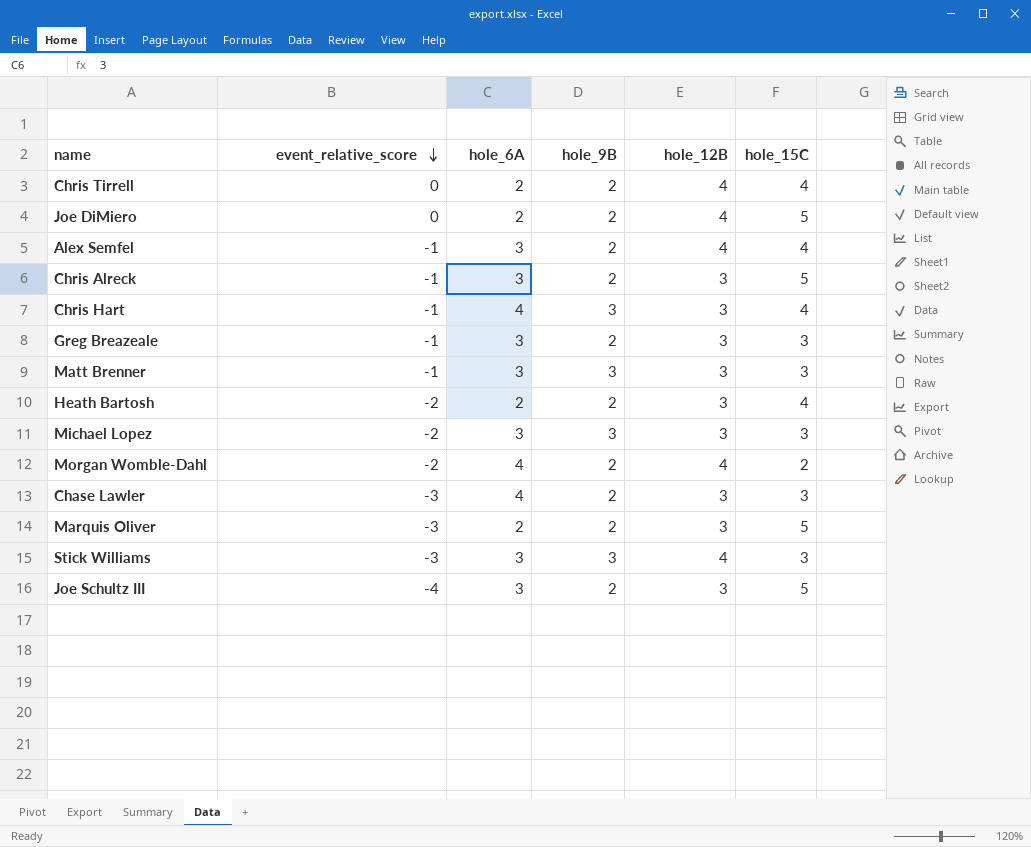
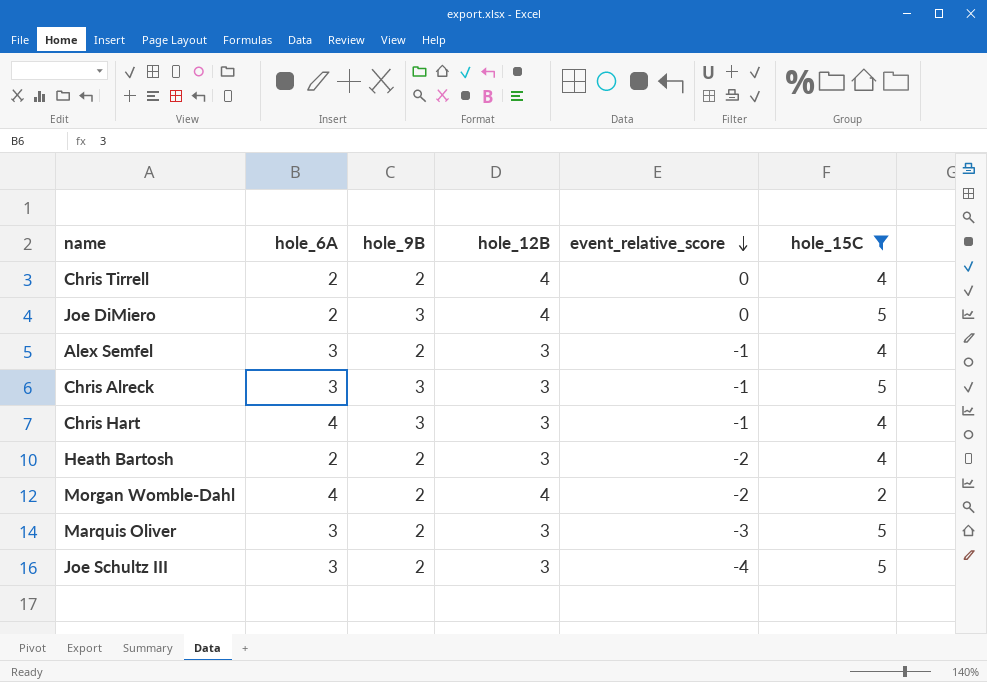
filter: none -> hole_15C != 3
column event_relative_score | position: 2 -> 5
Joe DiMiero | hole_9B: 2 -> 3
Alex Semfel | hole_12B: 4 -> 3
Chris Alreck | hole_9B: 2 -> 3
Marquis Oliver | hole_6A: 2 -> 3

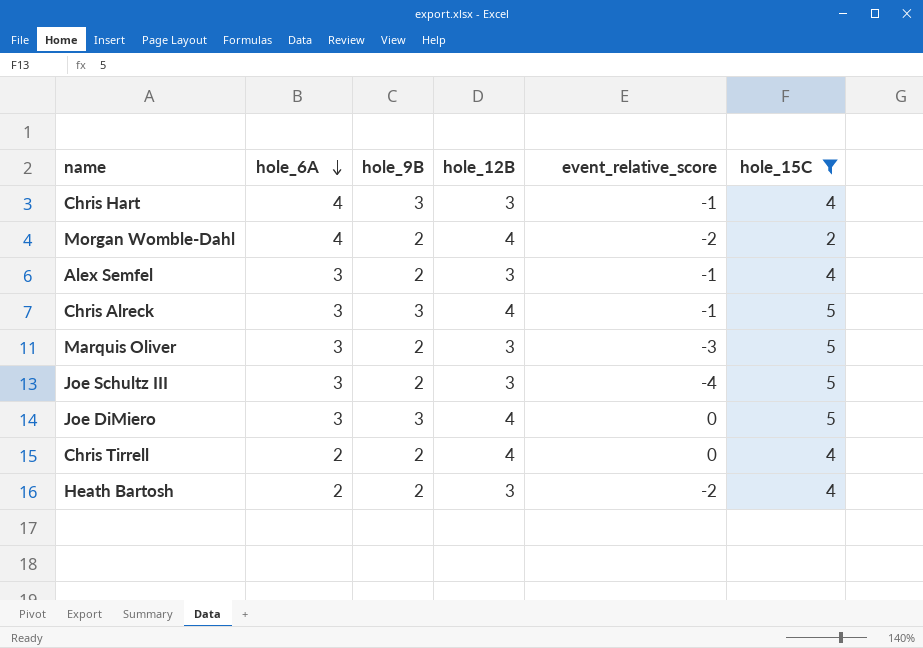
row order: event_relative_score descending -> hole_6A descending
Chris Alreck | hole_12B: 3 -> 4
Joe DiMiero | hole_6A: 2 -> 3

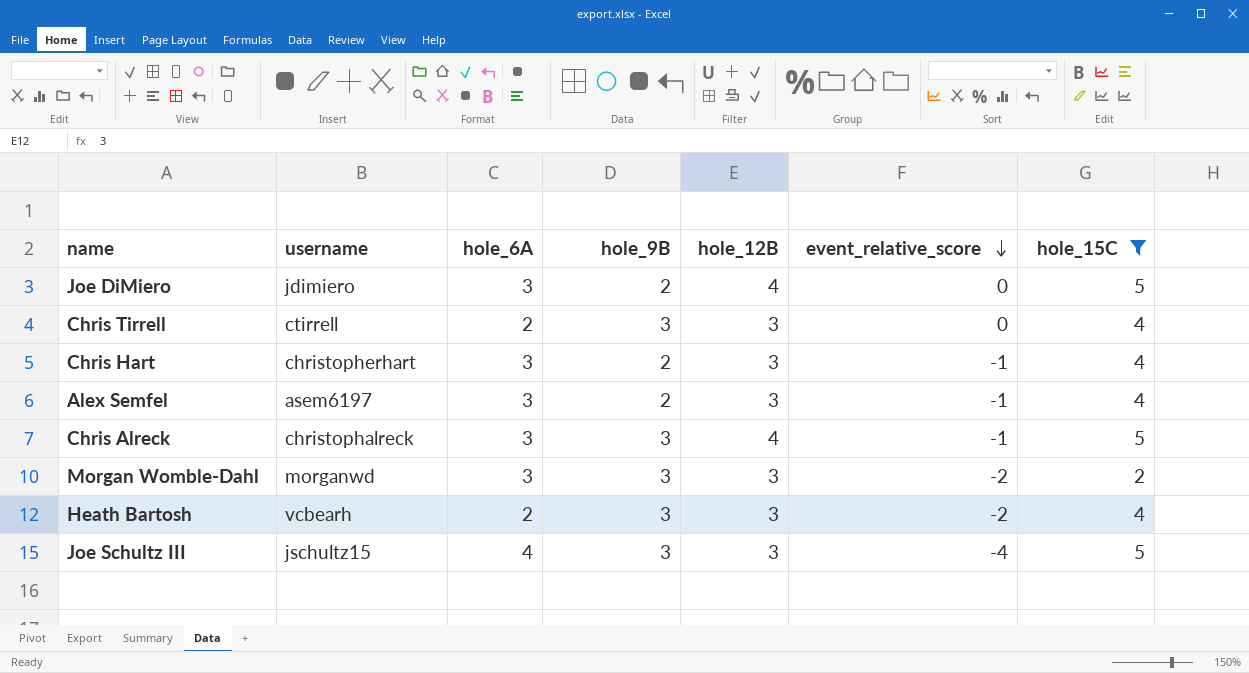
row order: hole_6A descending -> event_relative_score descending
column username | position: none -> 2
row Marquis Oliver: 3 | 2 | 3 | -3 | 5 -> none
Joe DiMiero | hole_9B: 3 -> 2
Chris Tirrell | hole_9B: 2 -> 3
Chris Tirrell | hole_12B: 4 -> 3
Chris Hart | hole_6A: 4 -> 3
Chris Hart | hole_9B: 3 -> 2
Morgan Womble-Dahl | hole_6A: 4 -> 3
Morgan Womble-Dahl | hole_9B: 2 -> 3
Morgan Womble-Dahl | hole_12B: 4 -> 3
Heath Bartosh | hole_9B: 2 -> 3
Joe Schultz III | hole_6A: 3 -> 4
Joe Schultz III | hole_9B: 2 -> 3

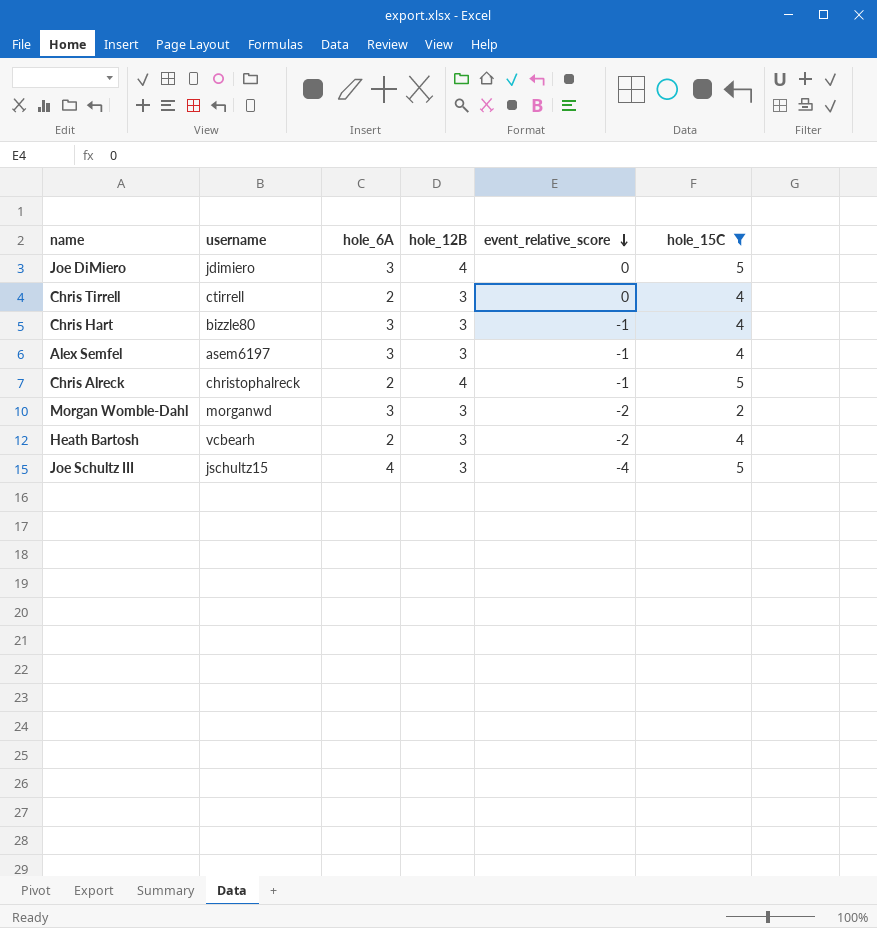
column hole_9B | position: 4 -> none
Chris Hart | username: christopherhart -> bizzle80
Chris Alreck | hole_6A: 3 -> 2

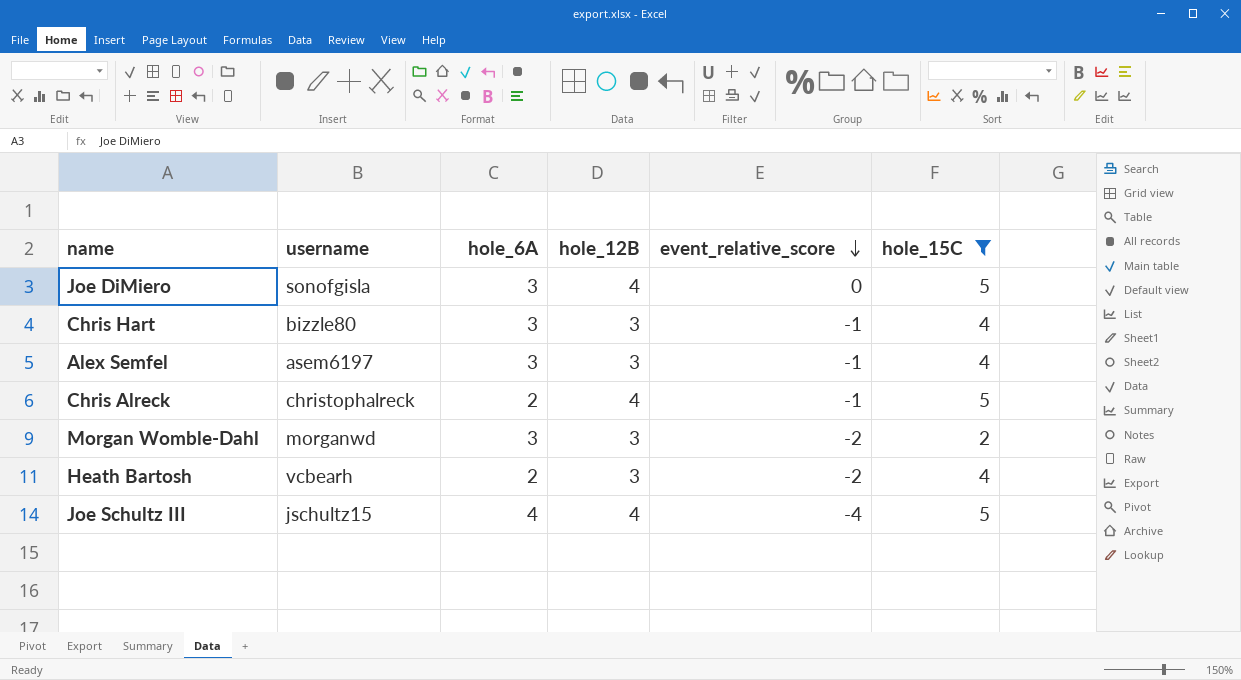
row Chris Tirrell: ctirrell | 2 | 3 | 0 | 4 -> none
Joe DiMiero | username: jdimiero -> sonofgisla
Joe Schultz III | hole_12B: 3 -> 4

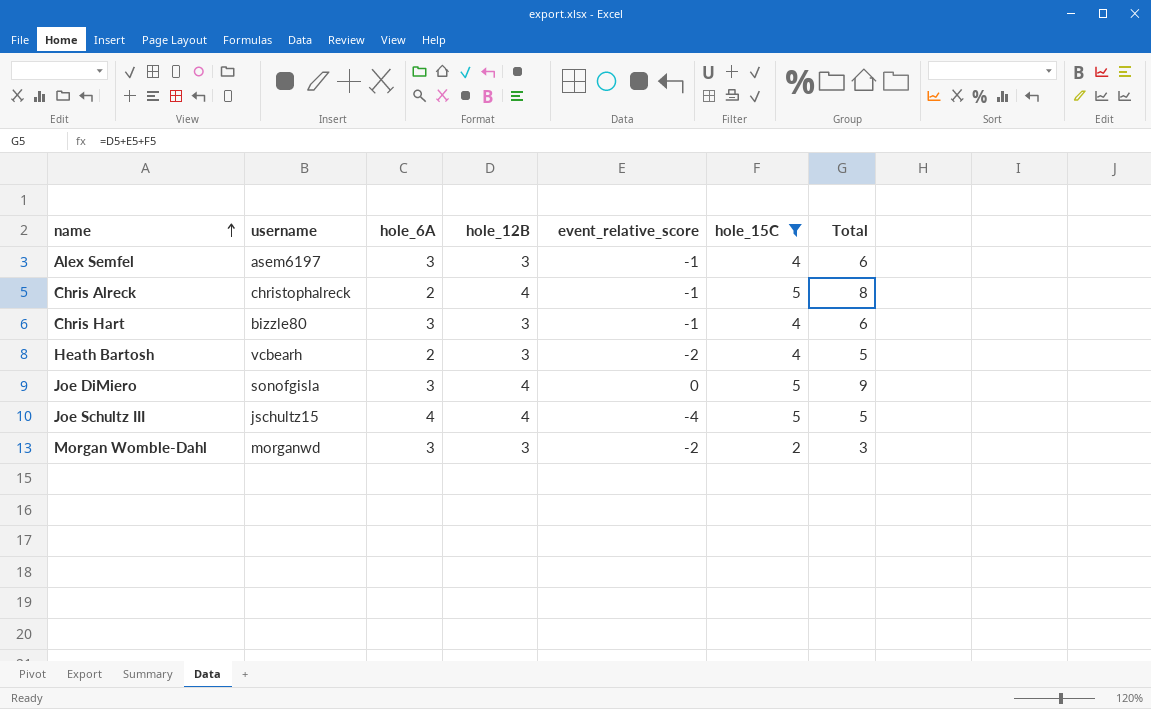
row order: event_relative_score descending -> name ascending
column Total | formula: none -> [hole_12B] + [event_relative_score] + [hole_15C]

